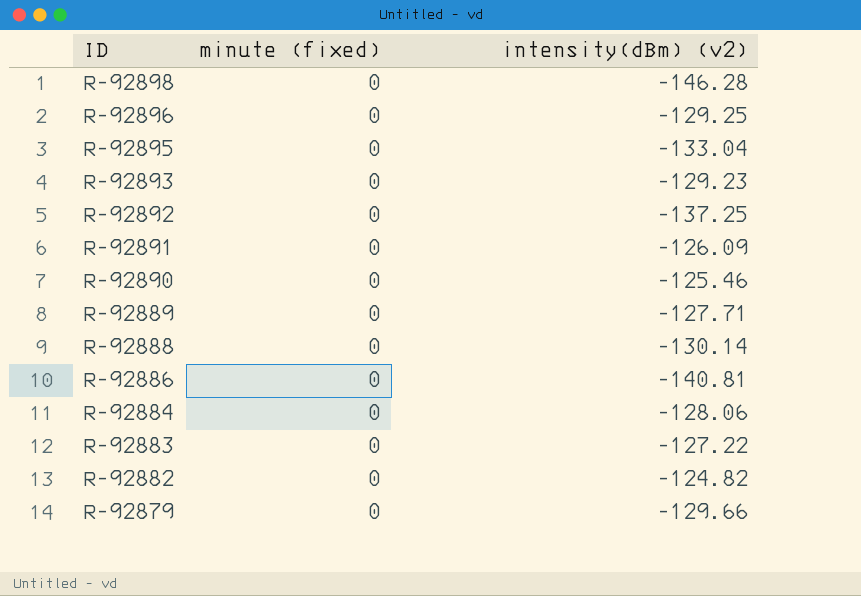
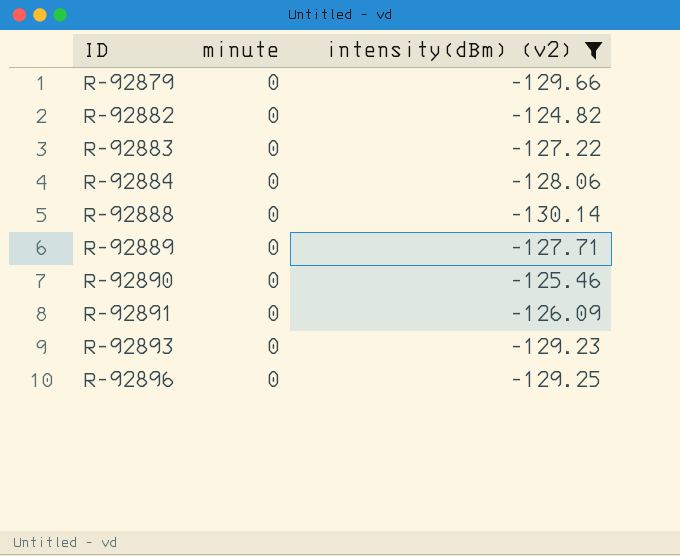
filter: none -> intensity(dBm) (v2) >= -130.14
row order: ID descending -> ID ascending
column name: minute (fixed) -> minute

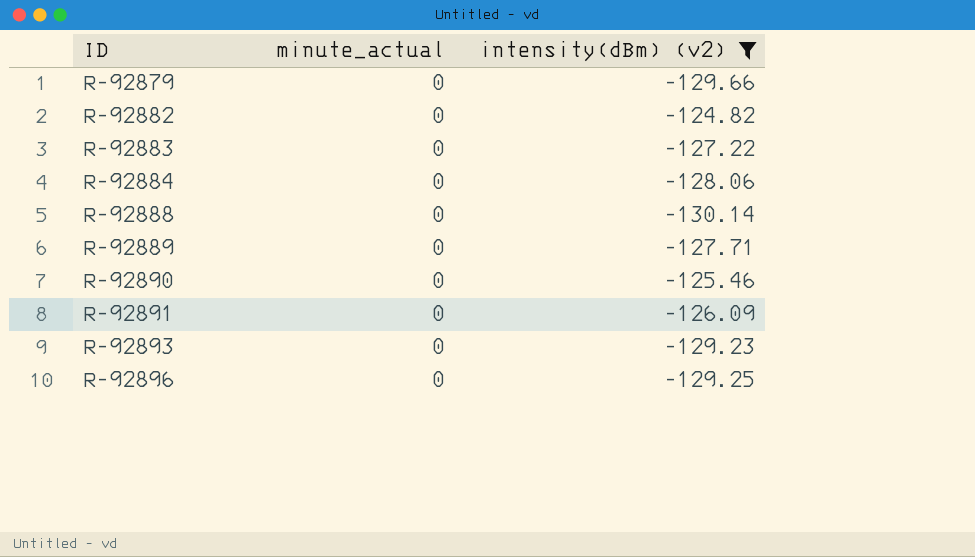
column name: minute -> minute_actual

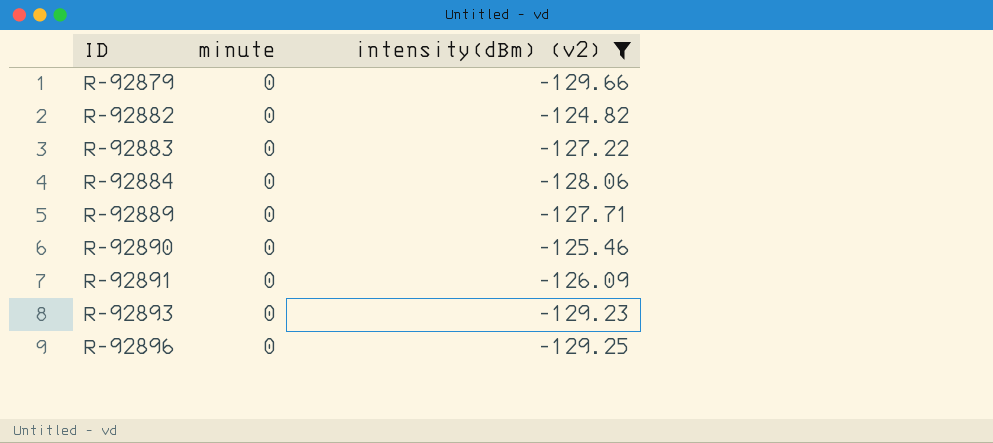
column name: minute_actual -> minute
row R-92888: 0 | -130.14 -> none

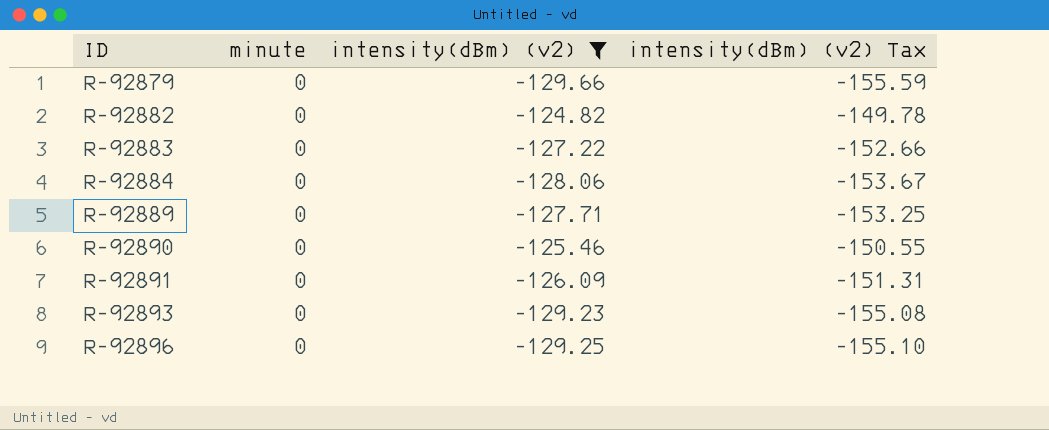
column intensity(dBm) (v2) Tax | formula: none -> [intensity(dBm) (v2)] * 1.2

